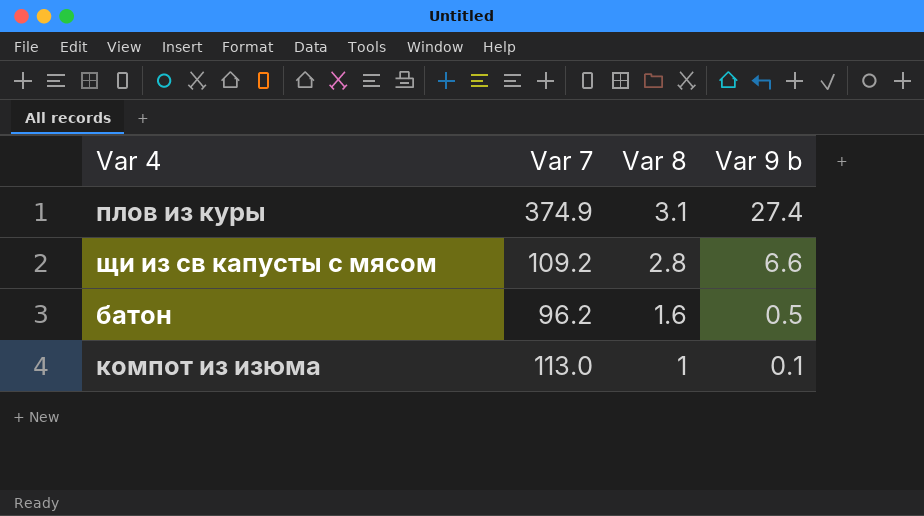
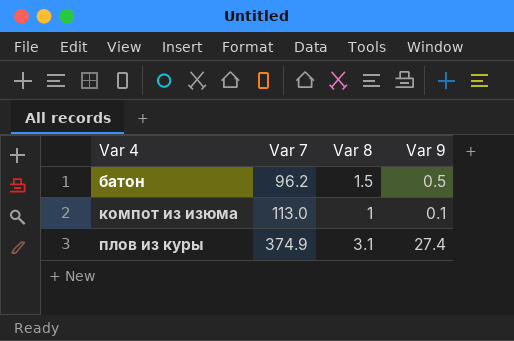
row order: Var 8 descending -> Var 4 ascending
column name: Var 9 b -> Var 9
row щи из св капусты с мясом: 109.2 | 2.8 | 6.6 -> none
батон | Var 8: 1.6 -> 1.5

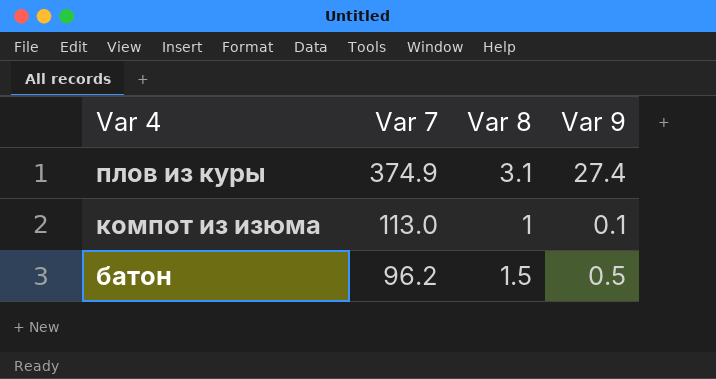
row order: Var 4 ascending -> Var 4 descending

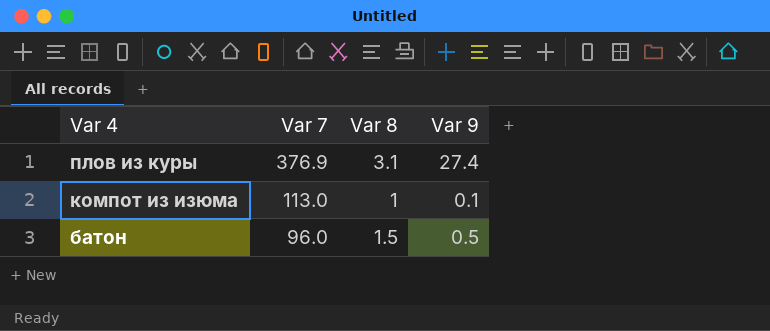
плов из куры | Var 7: 374.9 -> 376.9
батон | Var 7: 96.2 -> 96.0

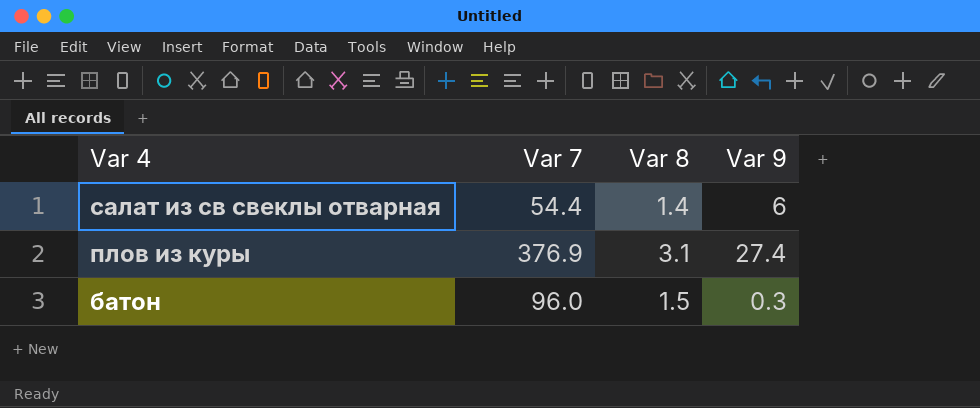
row компот из изюма: 113.0 | 1 | 0.1 -> none
row салат из св свеклы отварная: none -> 54.4 | 1.4 | 6
батон | Var 9: 0.5 -> 0.3

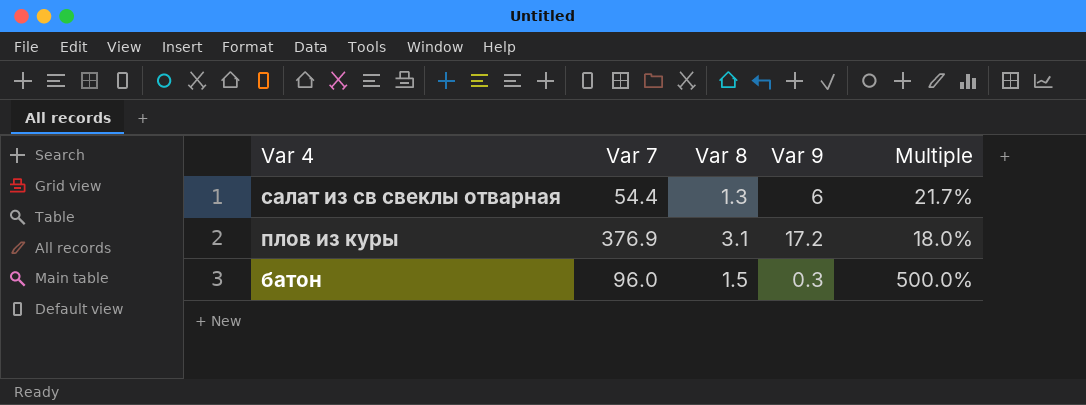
column Multiple | formula: none -> [Var 8] / [Var 9]
салат из св свеклы отварная | Var 8: 1.4 -> 1.3
плов из куры | Var 9: 27.4 -> 17.2

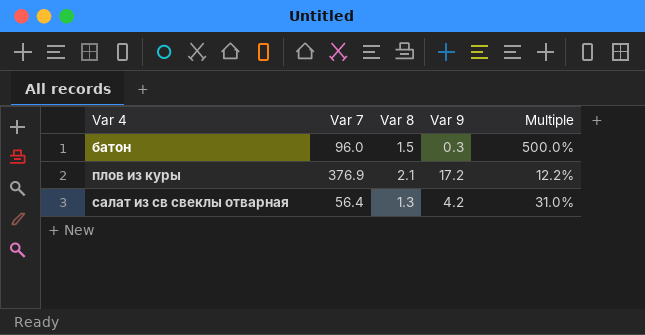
row order: Var 4 descending -> Var 4 ascending
плов из куры | Var 8: 3.1 -> 2.1
плов из куры | Multiple: 18.0% -> 12.2%
салат из св свеклы отварная | Var 7: 54.4 -> 56.4
салат из св свеклы отварная | Var 9: 6 -> 4.2
салат из св свеклы отварная | Multiple: 21.7% -> 31.0%

